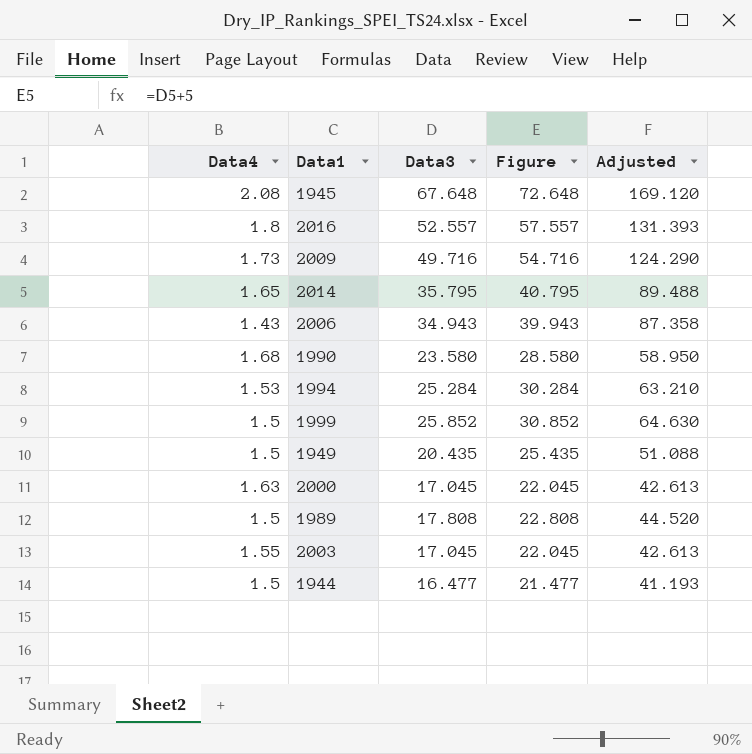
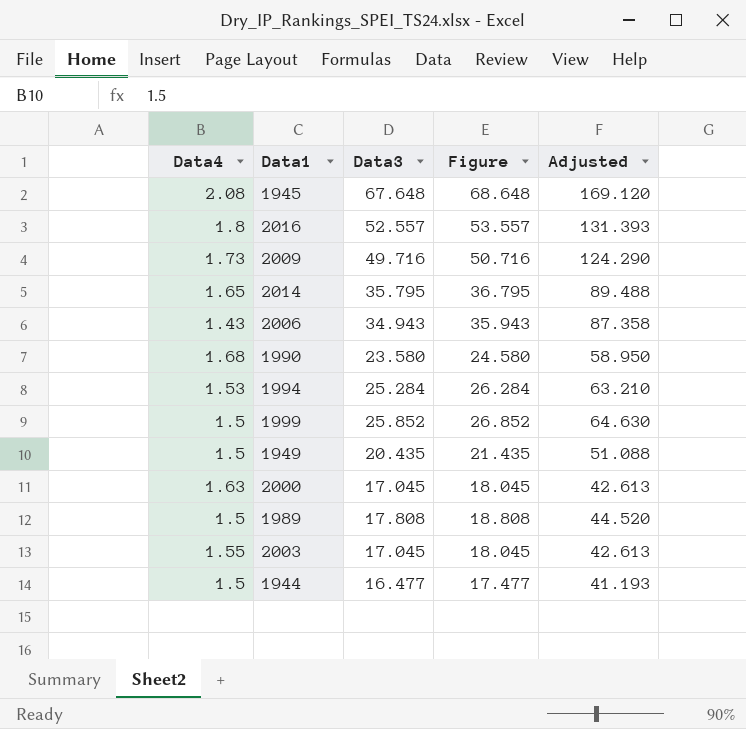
column Figure | formula: [Data3] + 5 -> [Data3] + 1

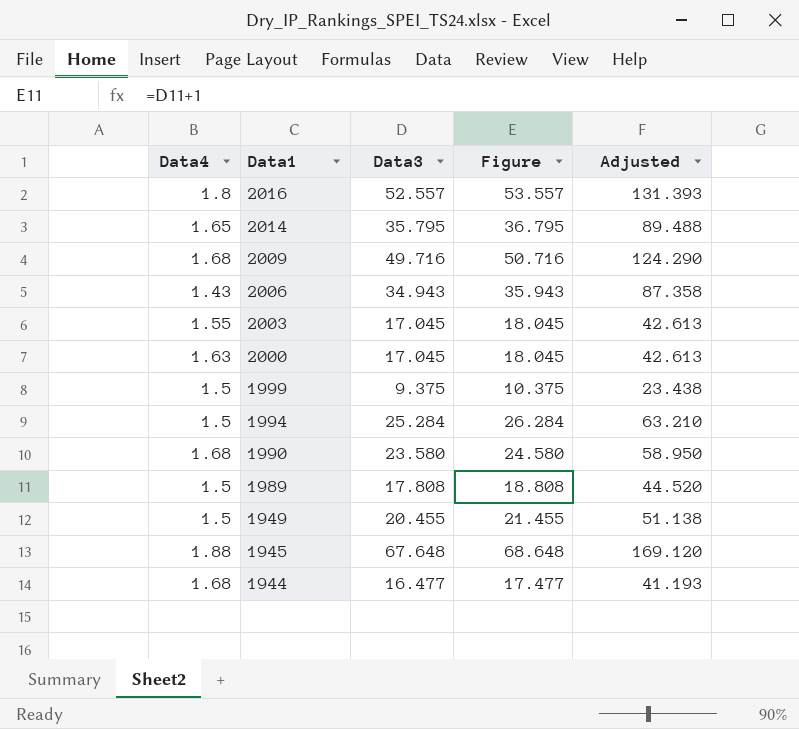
row order: none -> Data1 descending
2009 | Data4: 1.73 -> 1.68
1999 | Data3: 25.852 -> 9.375
1999 | Figure: 26.852 -> 10.375
1999 | Adjusted: 64.630 -> 23.438
1994 | Data4: 1.53 -> 1.5
1949 | Data3: 20.435 -> 20.455
1949 | Figure: 21.435 -> 21.455
1949 | Adjusted: 51.088 -> 51.138
1945 | Data4: 2.08 -> 1.88
1944 | Data4: 1.5 -> 1.68

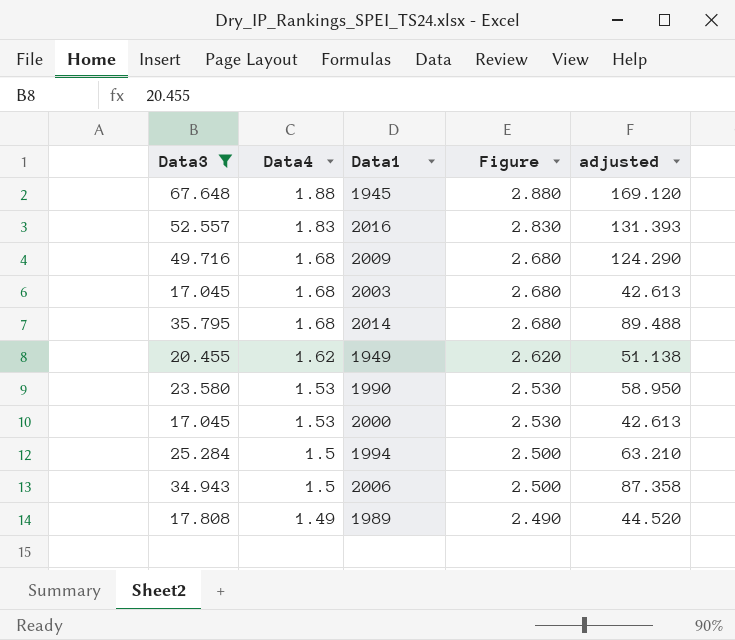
filter: none -> Data3 >= 17.045
row order: Data1 descending -> Data4 descending
column Data3 | position: 3 -> 1
column Figure | formula: [Data3] + 1 -> [Data4] + 1
column name: Adjusted -> adjusted
2016 | Data4: 1.8 -> 1.83
2003 | Data4: 1.55 -> 1.68
2014 | Data4: 1.65 -> 1.68
1949 | Data4: 1.5 -> 1.62
1990 | Data4: 1.68 -> 1.53
2000 | Data4: 1.63 -> 1.53
2006 | Data4: 1.43 -> 1.5
1989 | Data4: 1.5 -> 1.49

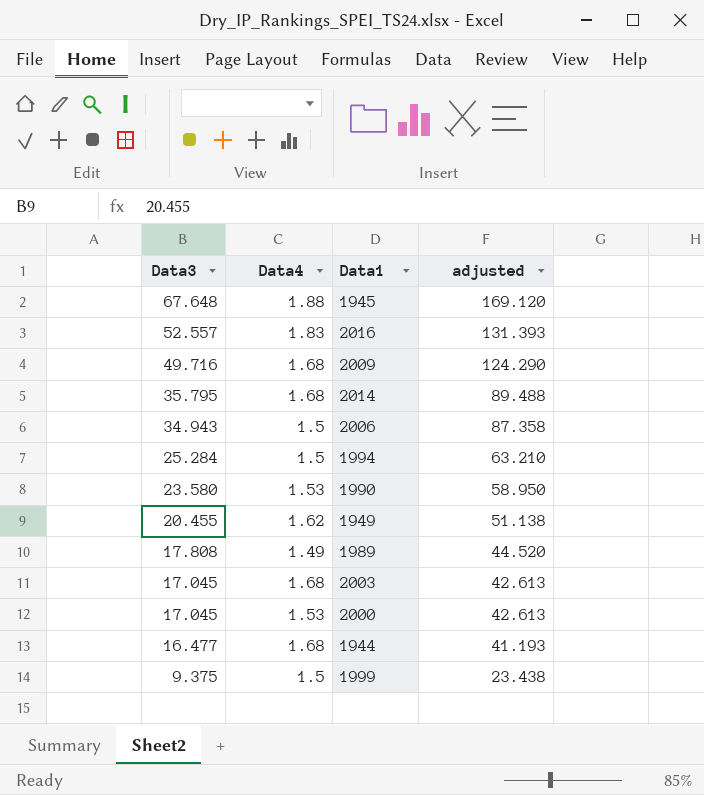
filter: Data3 >= 17.045 -> none
row order: Data4 descending -> Data3 descending
column Figure | formula: [Data4] + 1 -> none

